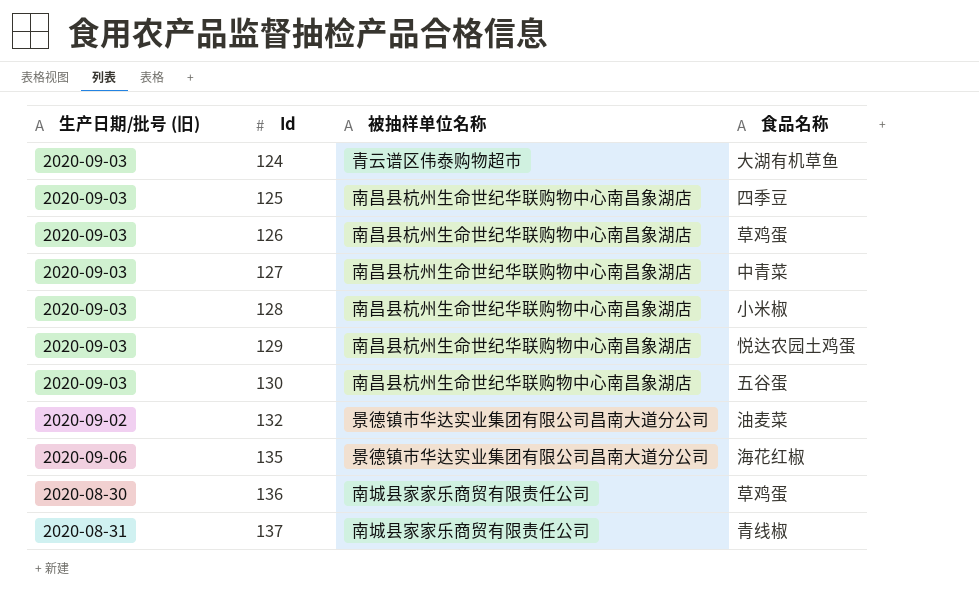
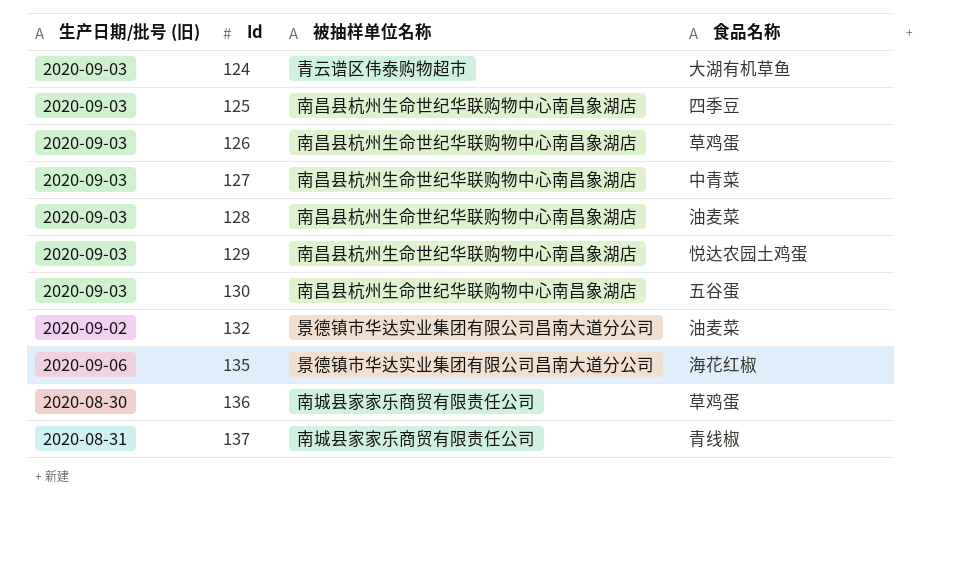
128 | 食品名称: 小米椒 -> 油麦菜

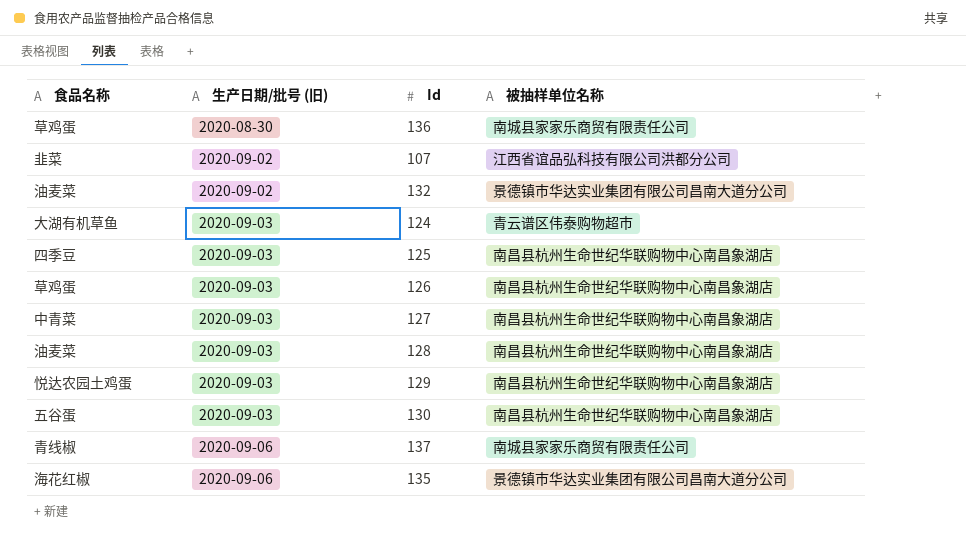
row order: Id ascending -> 生产日期/批号 (旧) ascending
column 食品名称 | position: 4 -> 1
row 107: none -> 韭菜 | 2020-09-02 | 江西省谊品弘科技有限公司洪都分公司
137 | 生产日期/批号 (旧): 2020-08-31 -> 2020-09-06

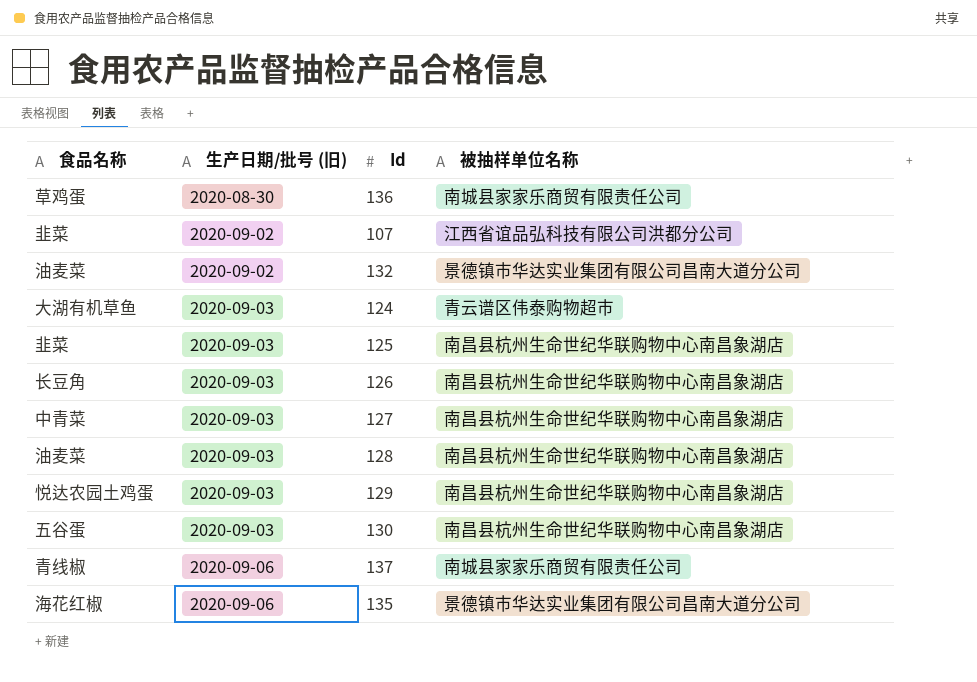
125 | 食品名称: 四季豆 -> 韭菜
126 | 食品名称: 草鸡蛋 -> 长豆角

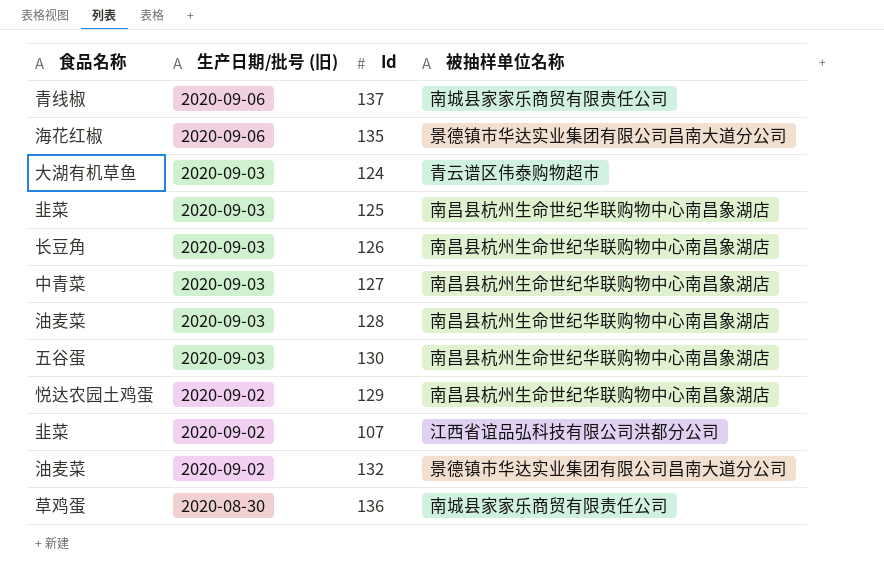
row order: 生产日期/批号 (旧) ascending -> 生产日期/批号 (旧) descending
129 | 生产日期/批号 (旧): 2020-09-03 -> 2020-09-02

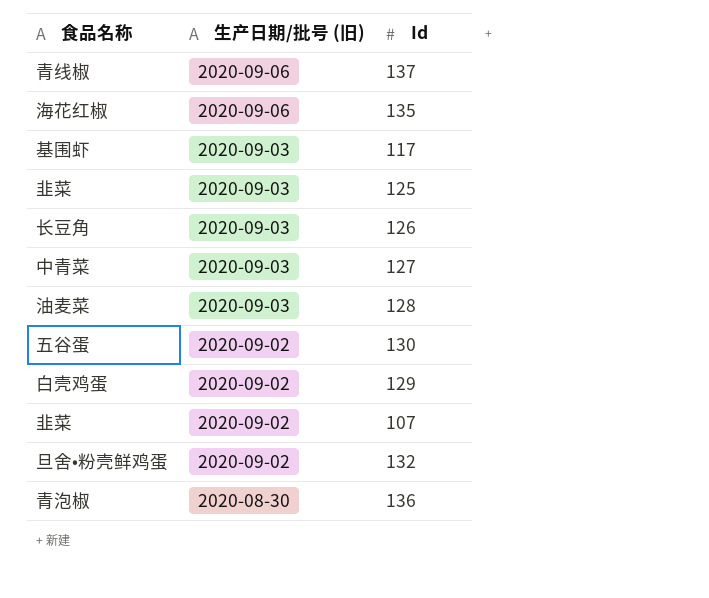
column 被抽样单位名称 | position: 4 -> none
row 124: 大湖有机草鱼 | 2020-09-03 | 青云谱区伟泰购物超市 -> none
row 117: none -> 基围虾 | 2020-09-03
130 | 生产日期/批号 (旧): 2020-09-03 -> 2020-09-02
129 | 食品名称: 悦达农园土鸡蛋 -> 白壳鸡蛋
132 | 食品名称: 油麦菜 -> 旦舍•粉壳鲜鸡蛋
136 | 食品名称: 草鸡蛋 -> 青泡椒

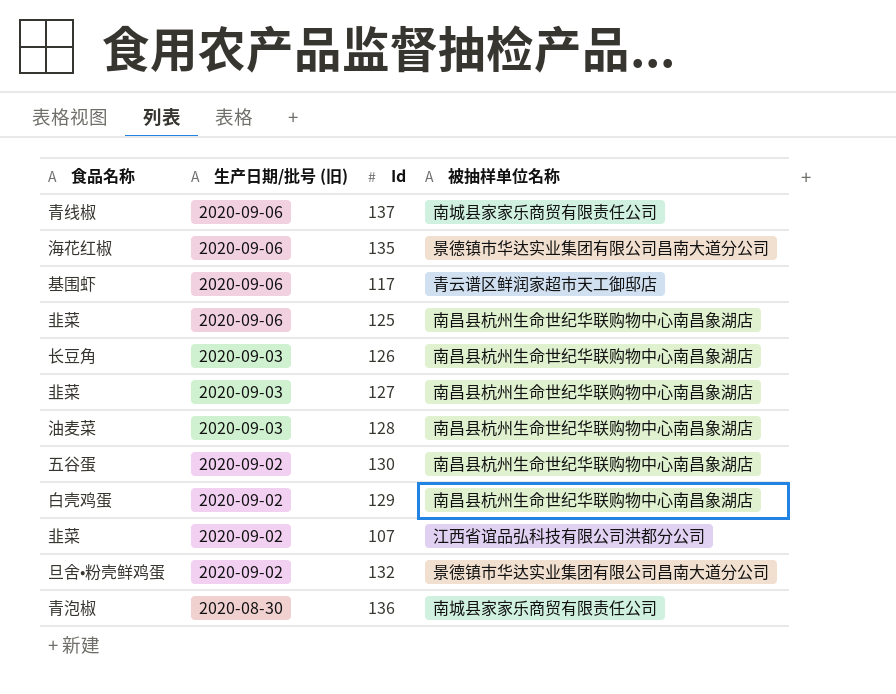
column 被抽样单位名称 | position: none -> 4
117 | 生产日期/批号 (旧): 2020-09-03 -> 2020-09-06
125 | 生产日期/批号 (旧): 2020-09-03 -> 2020-09-06
127 | 食品名称: 中青菜 -> 韭菜

